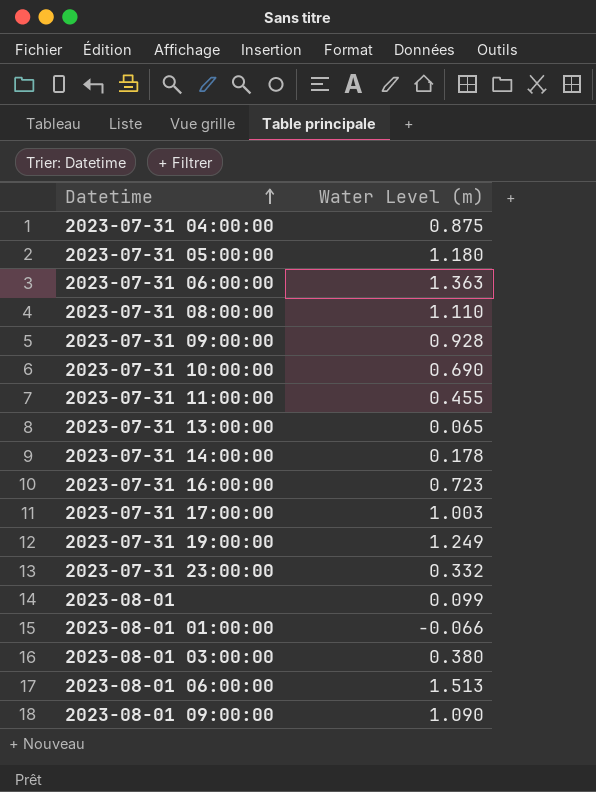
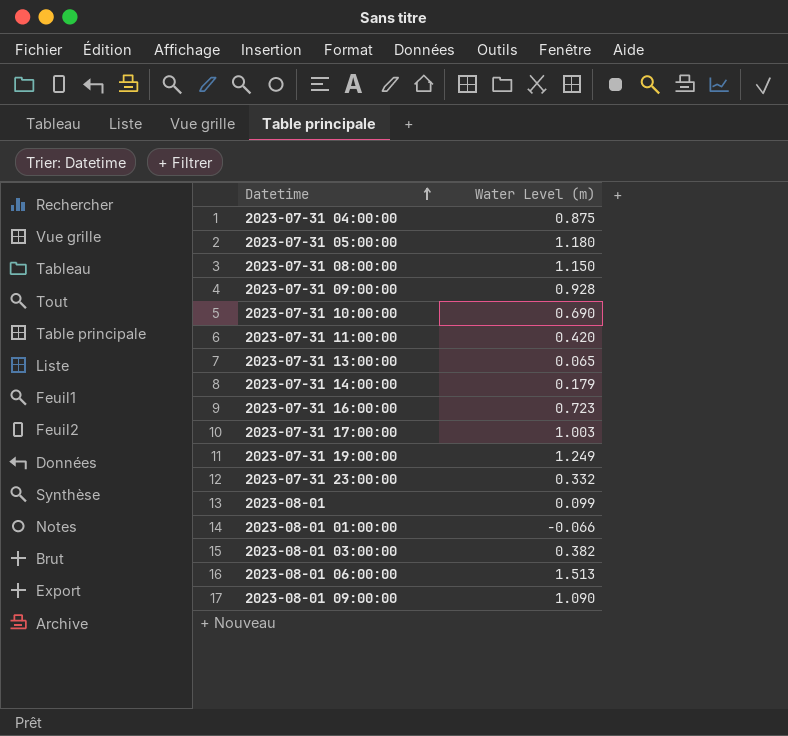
row 2023-07-31 06:00:00: 1.363 -> none
2023-07-31 08:00:00 | Water Level (m): 1.110 -> 1.150
2023-07-31 11:00:00 | Water Level (m): 0.455 -> 0.420
2023-07-31 14:00:00 | Water Level (m): 0.178 -> 0.179
2023-08-01 03:00:00 | Water Level (m): 0.380 -> 0.382

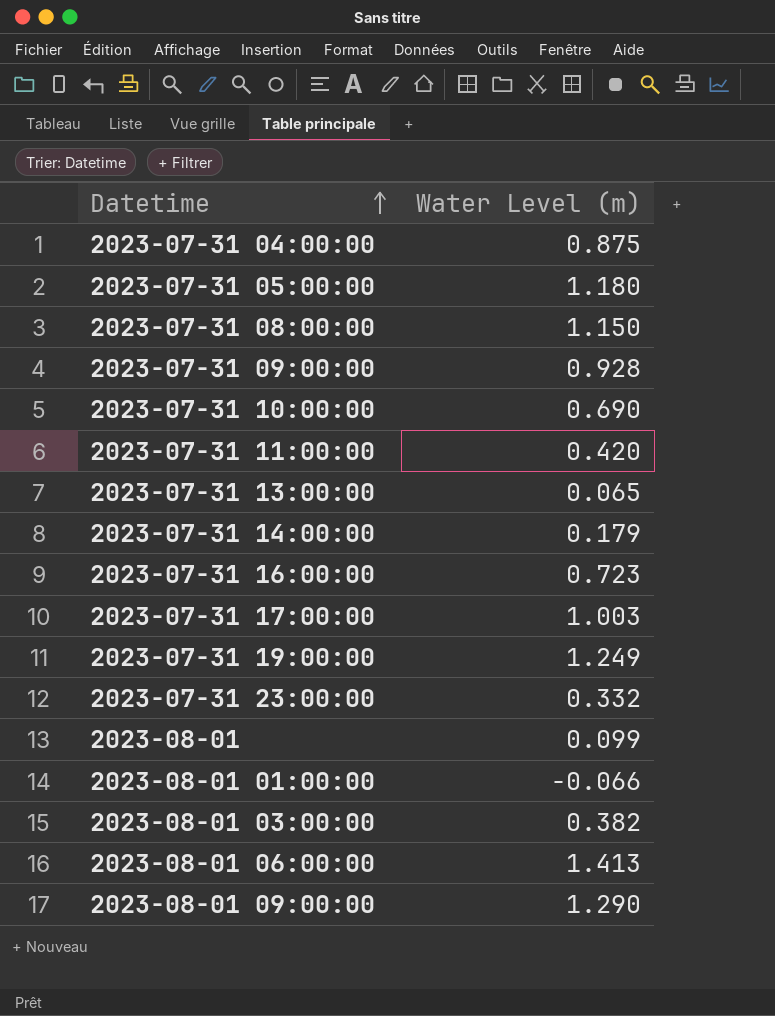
2023-08-01 06:00:00 | Water Level (m): 1.513 -> 1.413
2023-08-01 09:00:00 | Water Level (m): 1.090 -> 1.290

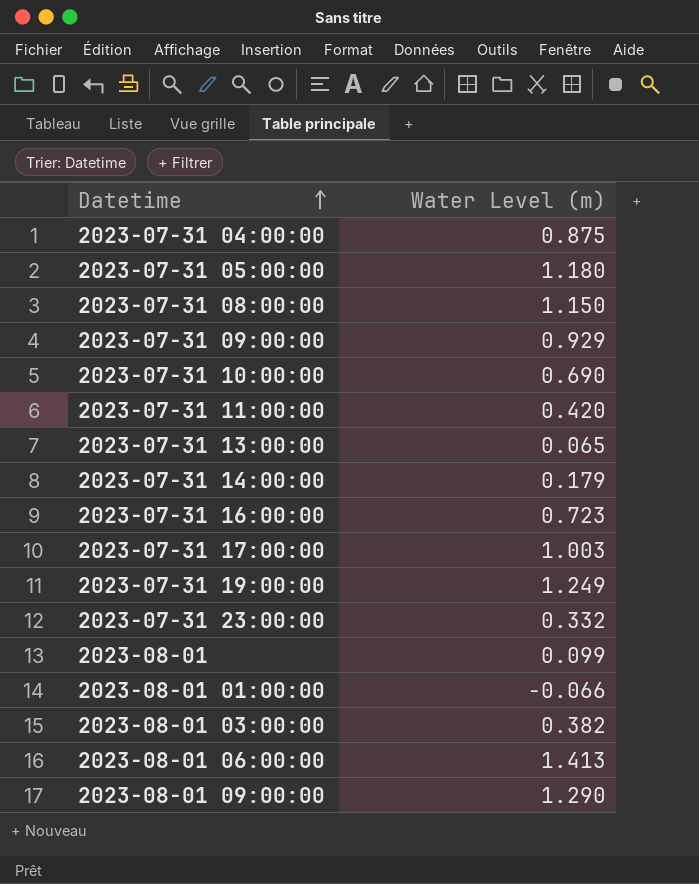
2023-07-31 09:00:00 | Water Level (m): 0.928 -> 0.929

